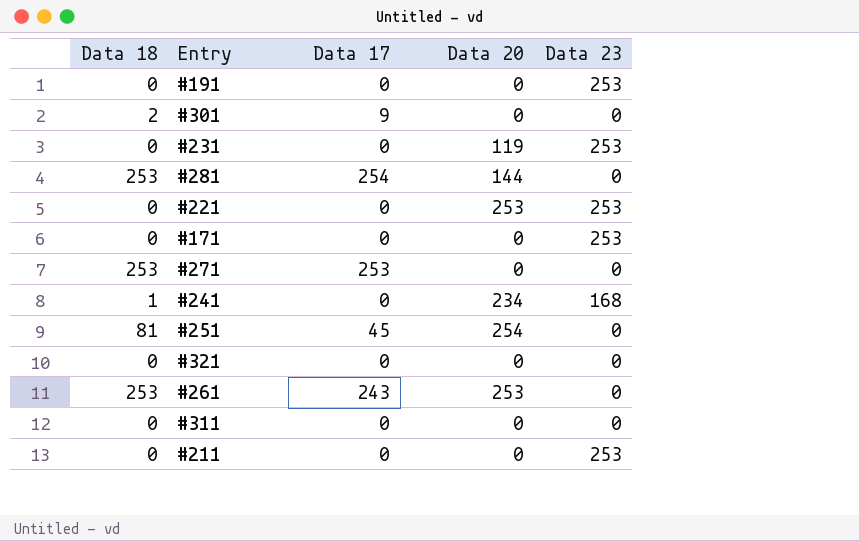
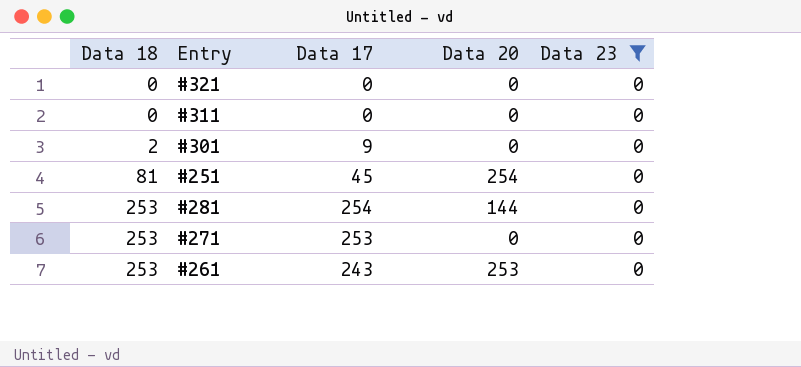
filter: none -> Data 23 = 0
row order: none -> Data 18 ascending

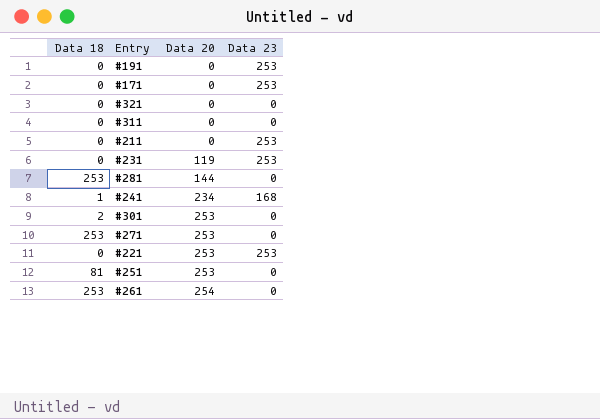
filter: Data 23 = 0 -> none
row order: Data 18 ascending -> Data 20 ascending
column Data 17 | position: 3 -> none
#301 | Data 20: 0 -> 253
#271 | Data 20: 0 -> 253
#251 | Data 20: 254 -> 253
#261 | Data 20: 253 -> 254

